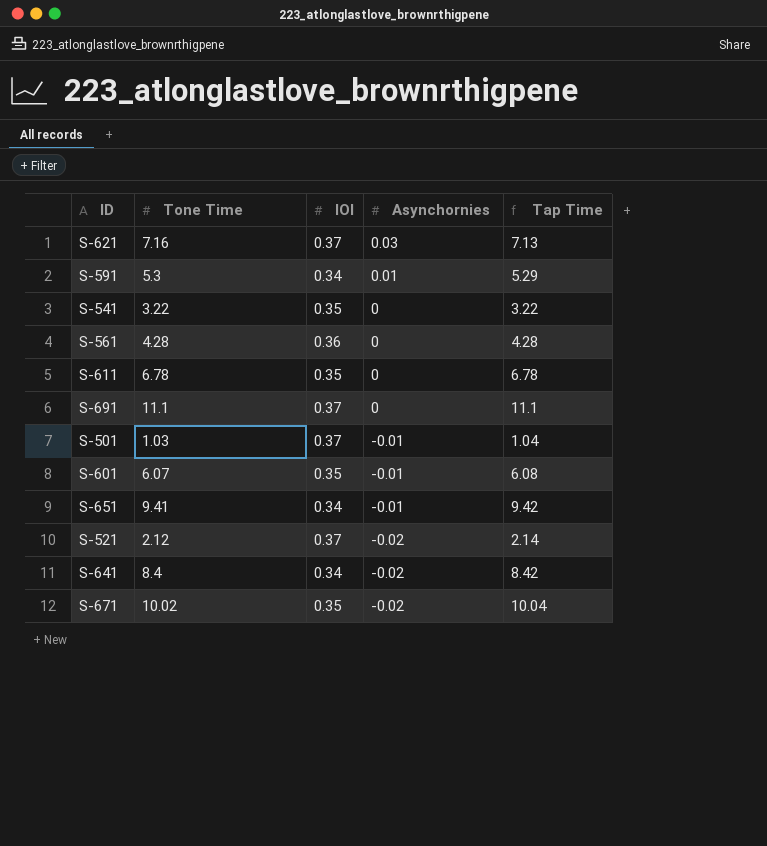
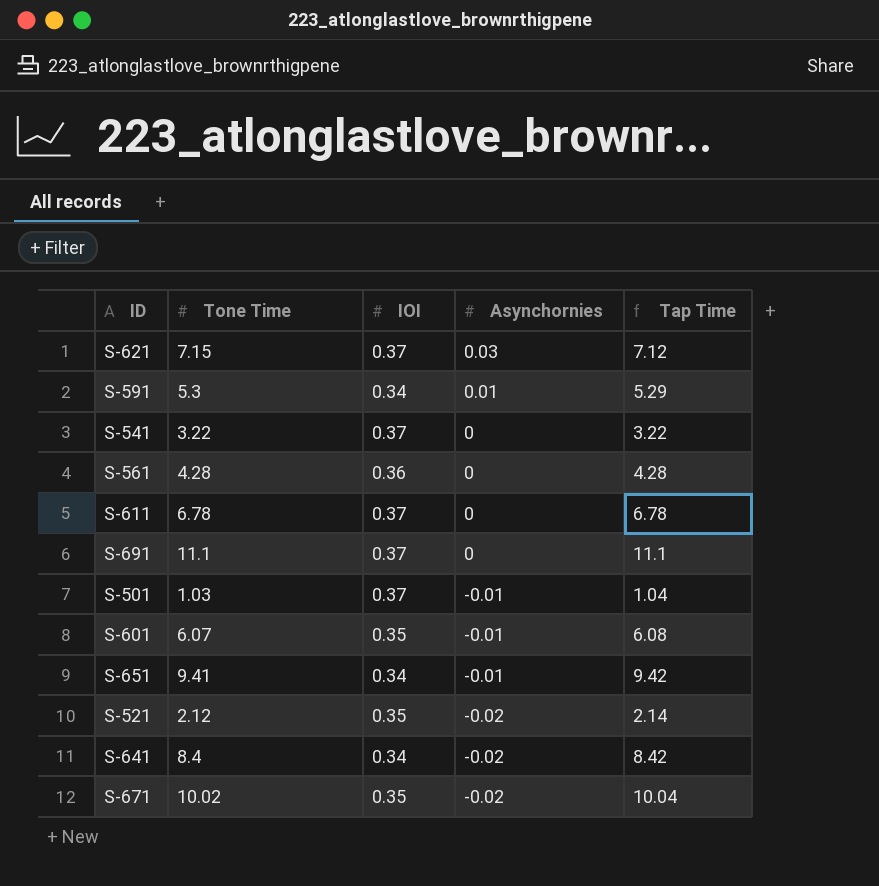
S-621 | Tone Time: 7.16 -> 7.15
S-621 | Tap Time: 7.13 -> 7.12
S-541 | IOI: 0.35 -> 0.37
S-611 | IOI: 0.35 -> 0.37
S-521 | IOI: 0.37 -> 0.35

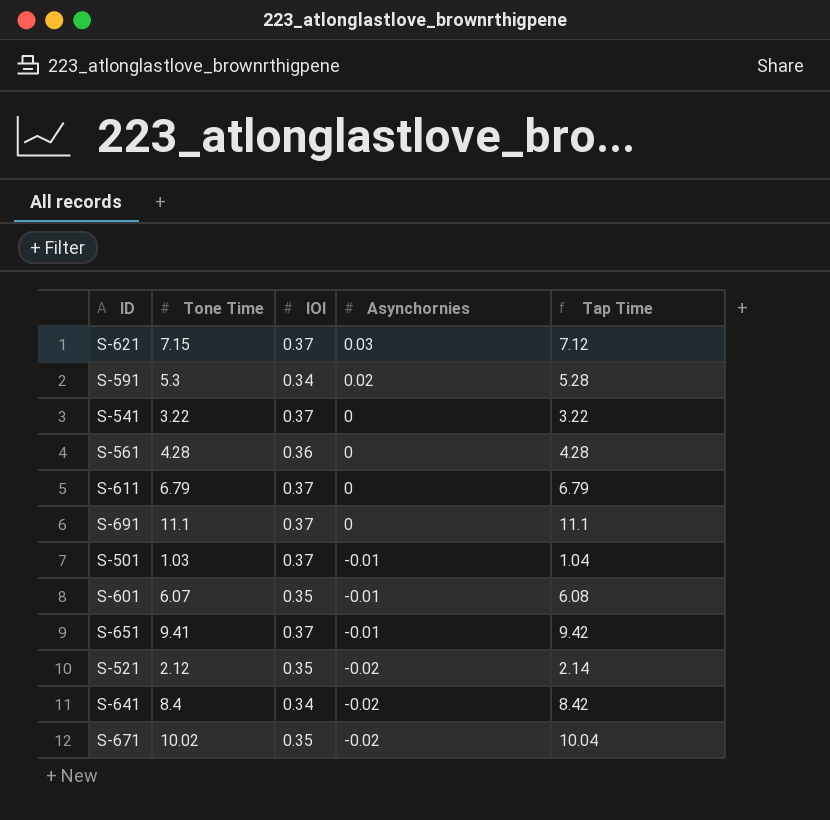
S-591 | Asynchornies: 0.01 -> 0.02
S-591 | Tap Time: 5.29 -> 5.28
S-611 | Tone Time: 6.78 -> 6.79
S-611 | Tap Time: 6.78 -> 6.79
S-651 | IOI: 0.34 -> 0.37

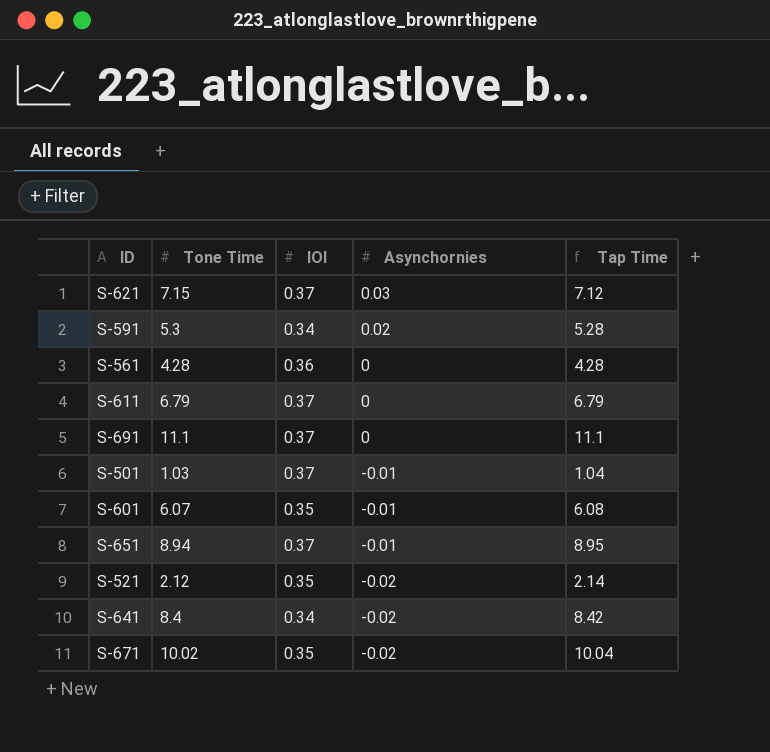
row S-541: 3.22 | 0.37 | 0 | 3.22 -> none
S-651 | Tone Time: 9.41 -> 8.94
S-651 | Tap Time: 9.42 -> 8.95

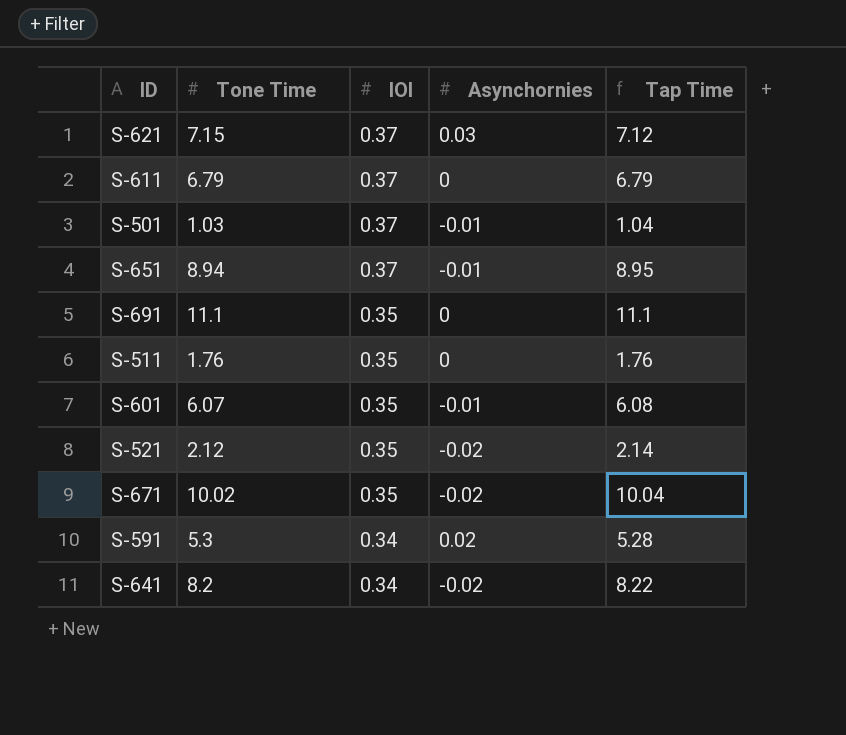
row order: Asynchornies descending -> IOI descending
row S-561: 4.28 | 0.36 | 0 | 4.28 -> none
S-691 | IOI: 0.37 -> 0.35
row S-511: none -> 1.76 | 0.35 | 0 | 1.76
S-641 | Tone Time: 8.4 -> 8.2
S-641 | Tap Time: 8.42 -> 8.22

